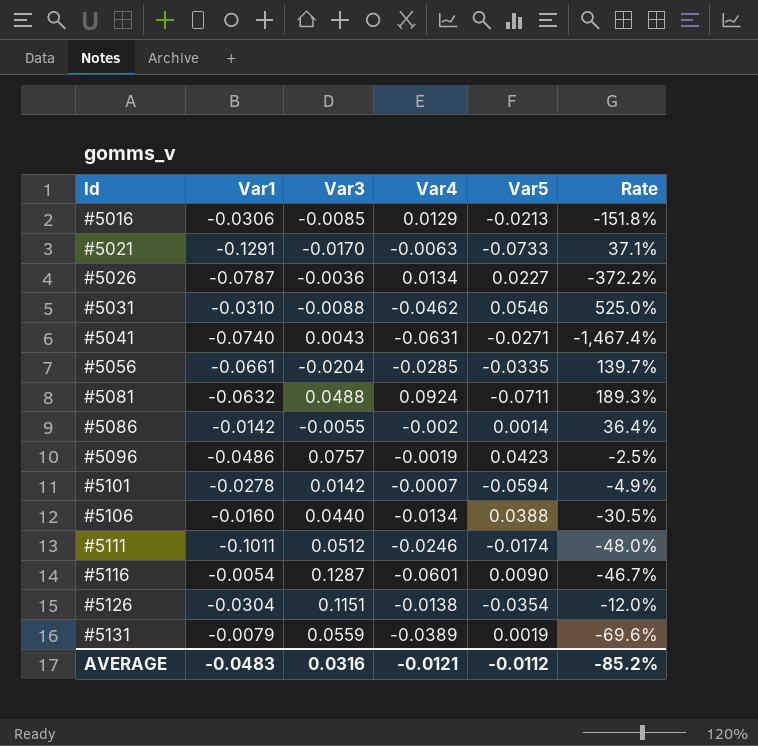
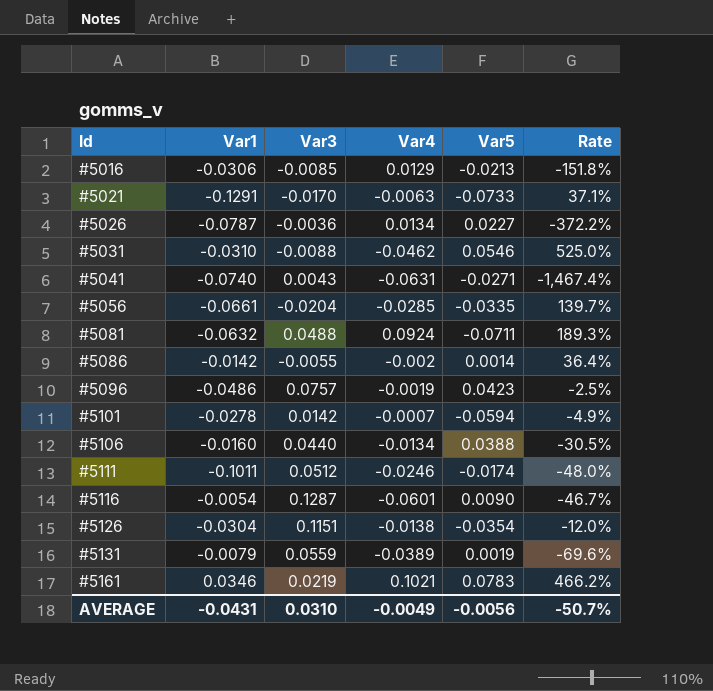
row #5161: none -> 0.0346 | 0.0219 | 0.1021 | 0.0783 | 466.2%
AVERAGE | Var1: -0.0483 -> -0.0431
AVERAGE | Var3: 0.0316 -> 0.0310
AVERAGE | Var4: -0.0121 -> -0.0049
AVERAGE | Var5: -0.0112 -> -0.0056
AVERAGE | Rate: -85.2% -> -50.7%

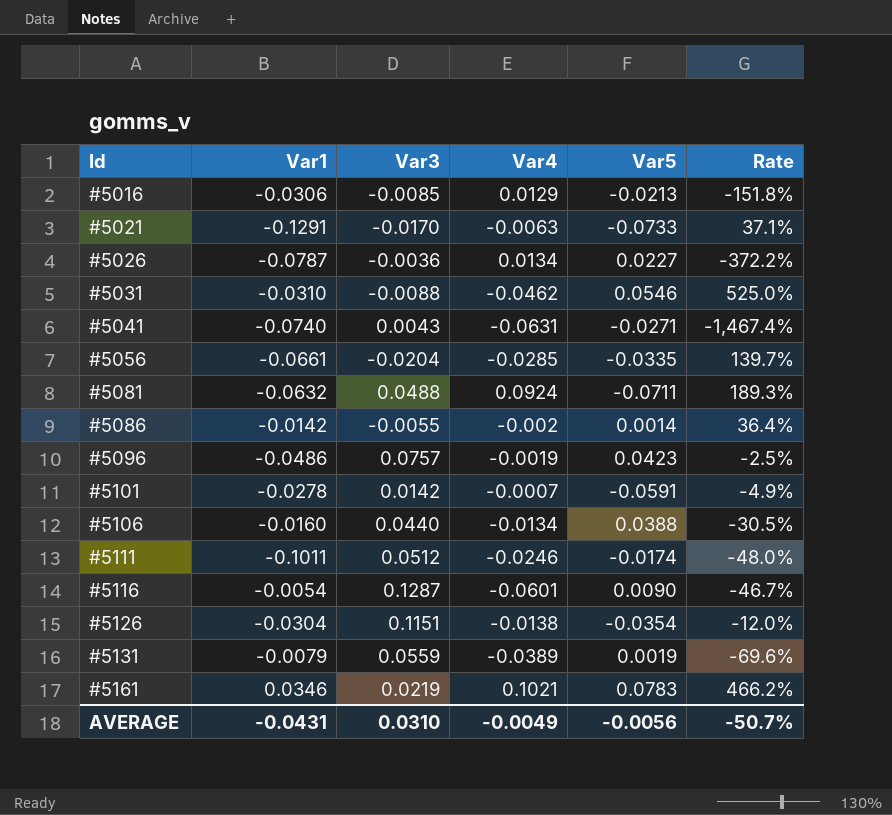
#5101 | Var5: -0.0594 -> -0.0591

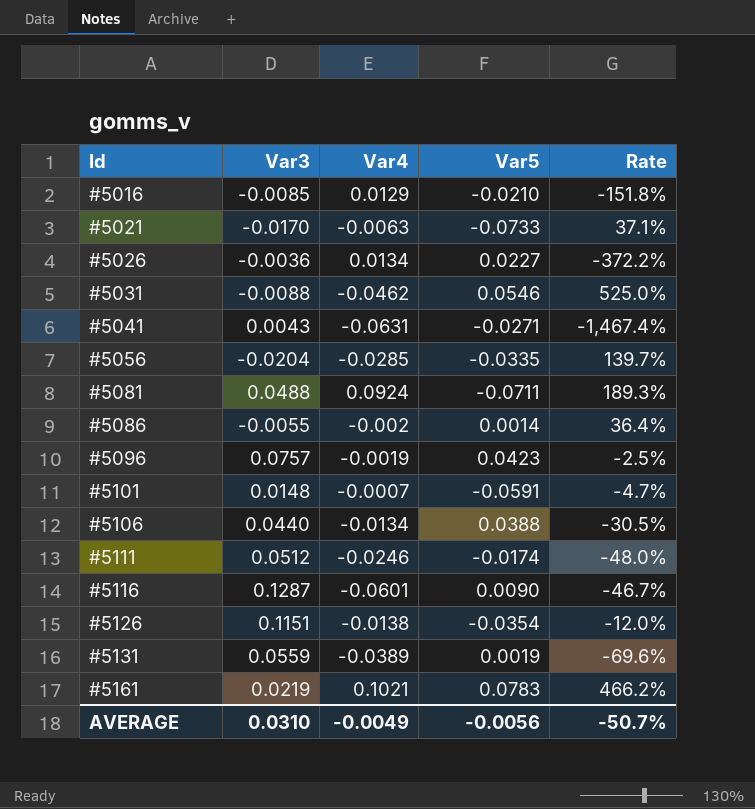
column Var1 | position: 2 -> none
#5016 | Var5: -0.0213 -> -0.0210
#5101 | Var3: 0.0142 -> 0.0148
#5101 | Rate: -4.9% -> -4.7%

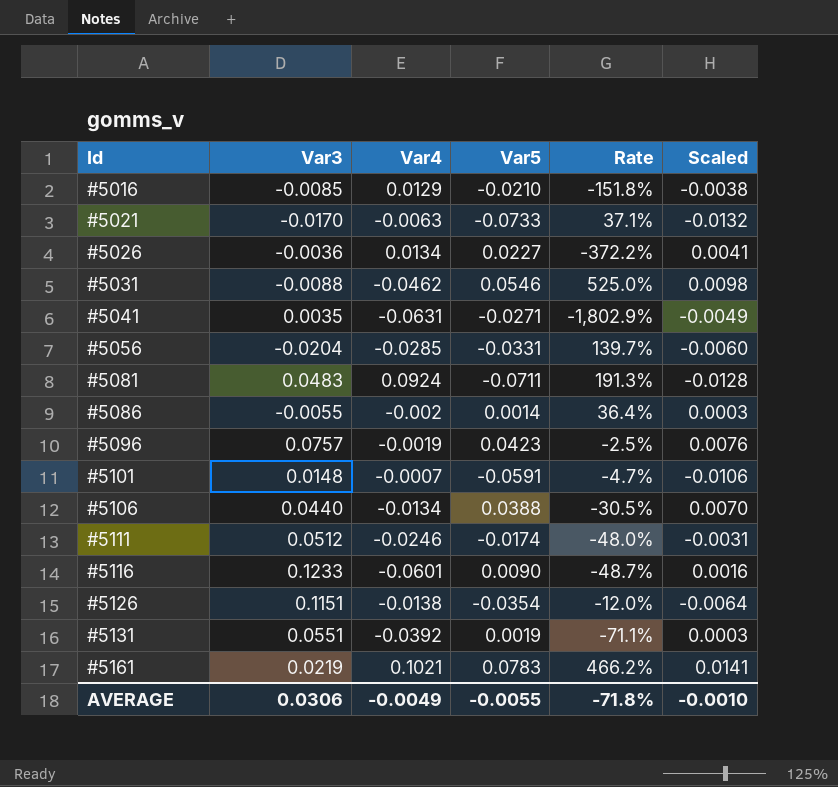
column Scaled | formula: none -> [Var5] * 0.18
#5041 | Var3: 0.0043 -> 0.0035
#5041 | Rate: -1,467.4% -> -1,802.9%
#5056 | Var5: -0.0335 -> -0.0331
#5081 | Var3: 0.0488 -> 0.0483
#5081 | Rate: 189.3% -> 191.3%
#5116 | Var3: 0.1287 -> 0.1233
#5116 | Rate: -46.7% -> -48.7%
#5131 | Var3: 0.0559 -> 0.0551
#5131 | Var4: -0.0389 -> -0.0392
#5131 | Rate: -69.6% -> -71.1%
AVERAGE | Var3: 0.0310 -> 0.0306
AVERAGE | Var5: -0.0056 -> -0.0055
AVERAGE | Rate: -50.7% -> -71.8%

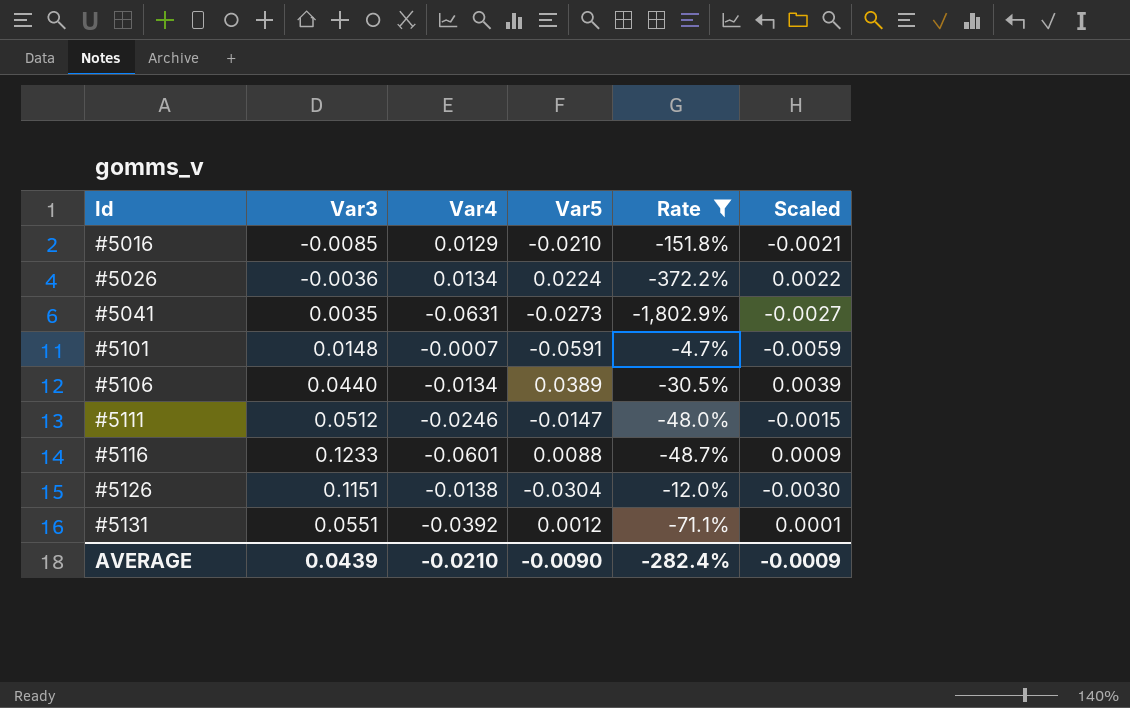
filter: none -> Rate <= -4.7%
column Scaled | formula: [Var5] * 0.18 -> [Var5] * 0.1
#5026 | Var5: 0.0227 -> 0.0224
#5041 | Var5: -0.0271 -> -0.0273
#5106 | Var5: 0.0388 -> 0.0389
#5111 | Var5: -0.0174 -> -0.0147
#5116 | Var5: 0.0090 -> 0.0088
#5126 | Var5: -0.0354 -> -0.0304
#5131 | Var5: 0.0019 -> 0.0012
AVERAGE | Var3: 0.0306 -> 0.0439
AVERAGE | Var4: -0.0049 -> -0.0210
AVERAGE | Var5: -0.0055 -> -0.0090
AVERAGE | Rate: -71.8% -> -282.4%
AVERAGE | Scaled: -0.0010 -> -0.0009

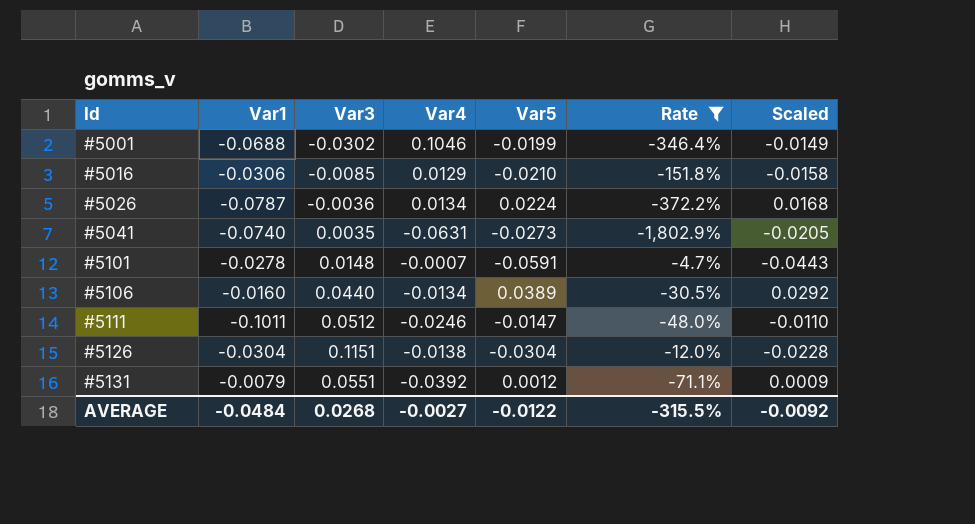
column Var1 | position: none -> 2
column Scaled | formula: [Var5] * 0.1 -> [Var5] * 0.75
row #5116: 0.1233 | -0.0601 | 0.0088 | -48.7% | 0.0009 -> none
row #5001: none -> -0.0688 | -0.0302 | 0.1046 | -0.0199 | -346.4% | -0.0149
AVERAGE | Var3: 0.0439 -> 0.0268
AVERAGE | Var4: -0.0210 -> -0.0027
AVERAGE | Var5: -0.0090 -> -0.0122
AVERAGE | Rate: -282.4% -> -315.5%
AVERAGE | Scaled: -0.0009 -> -0.0092

